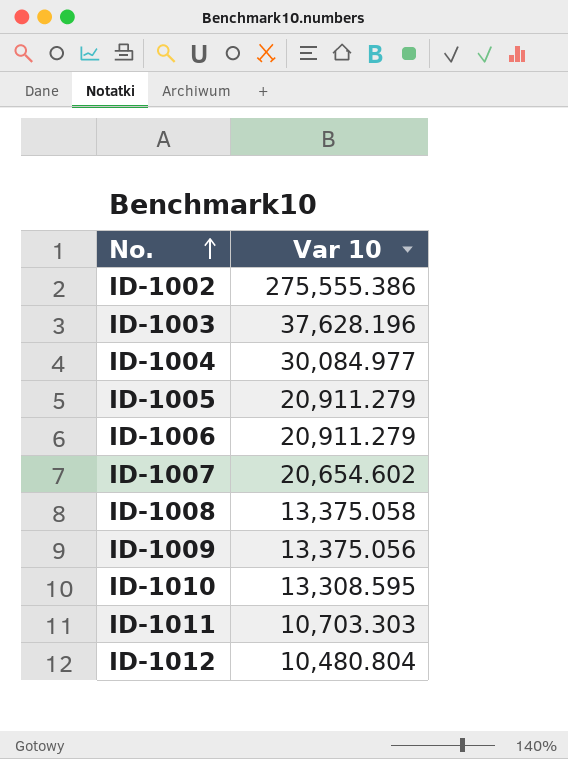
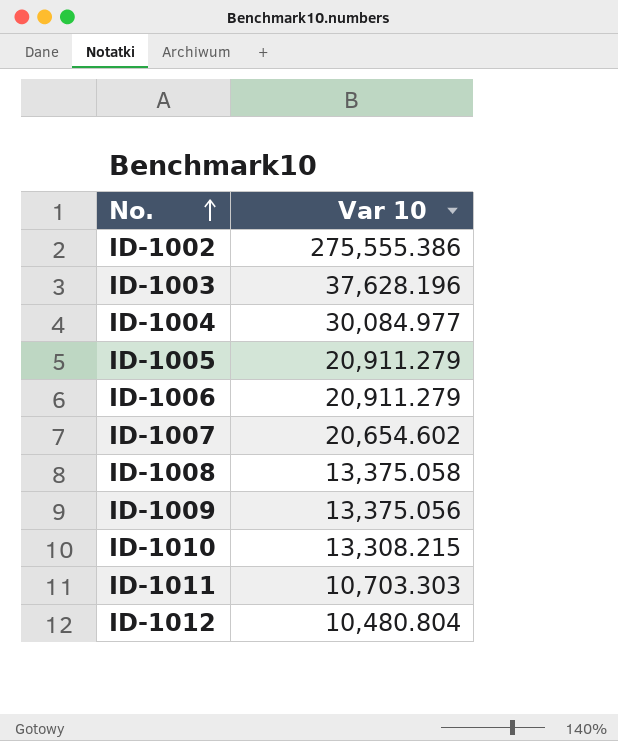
ID-1010 | Var 10: 13,308.595 -> 13,308.215

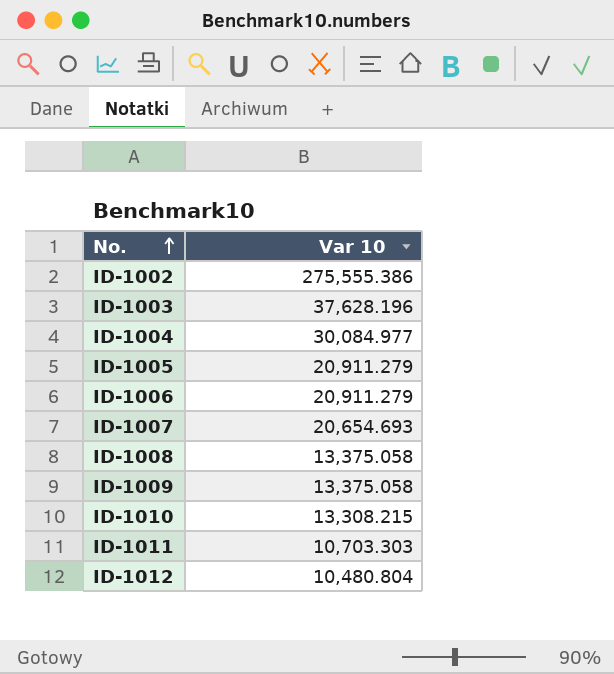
ID-1007 | Var 10: 20,654.602 -> 20,654.693
ID-1009 | Var 10: 13,375.056 -> 13,375.058

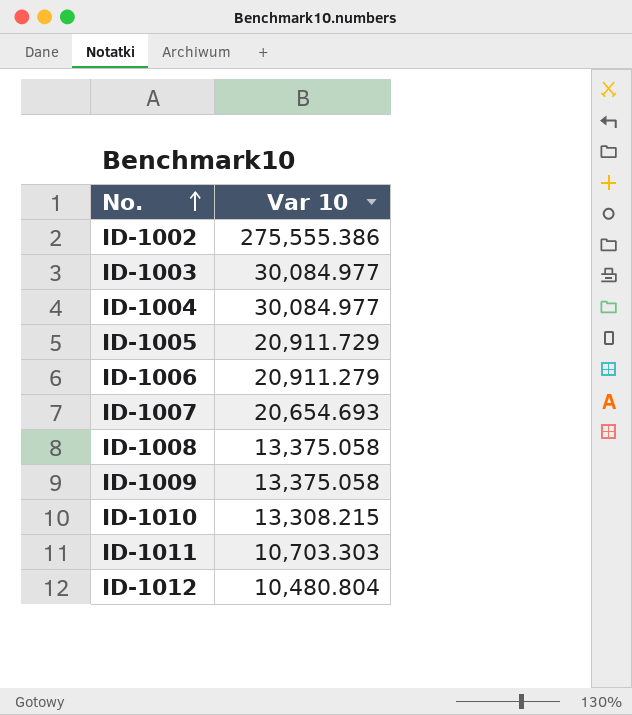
ID-1003 | Var 10: 37,628.196 -> 30,084.977
ID-1005 | Var 10: 20,911.279 -> 20,911.729

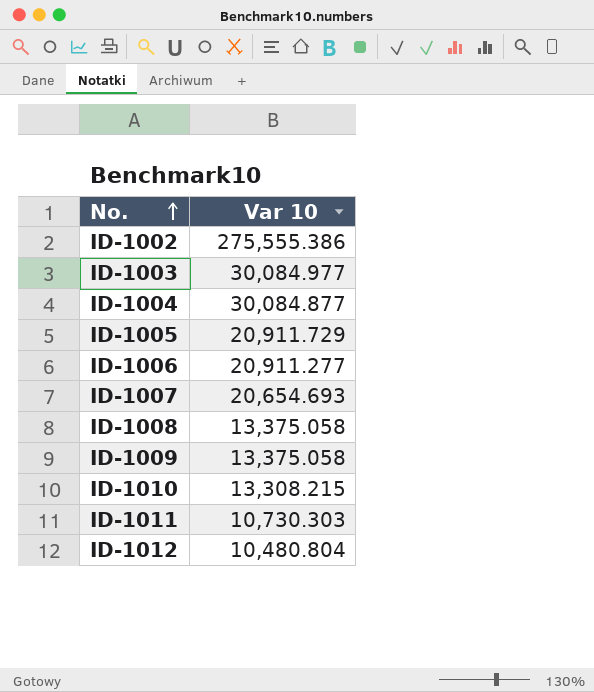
ID-1004 | Var 10: 30,084.977 -> 30,084.877
ID-1006 | Var 10: 20,911.279 -> 20,911.277
ID-1011 | Var 10: 10,703.303 -> 10,730.303

